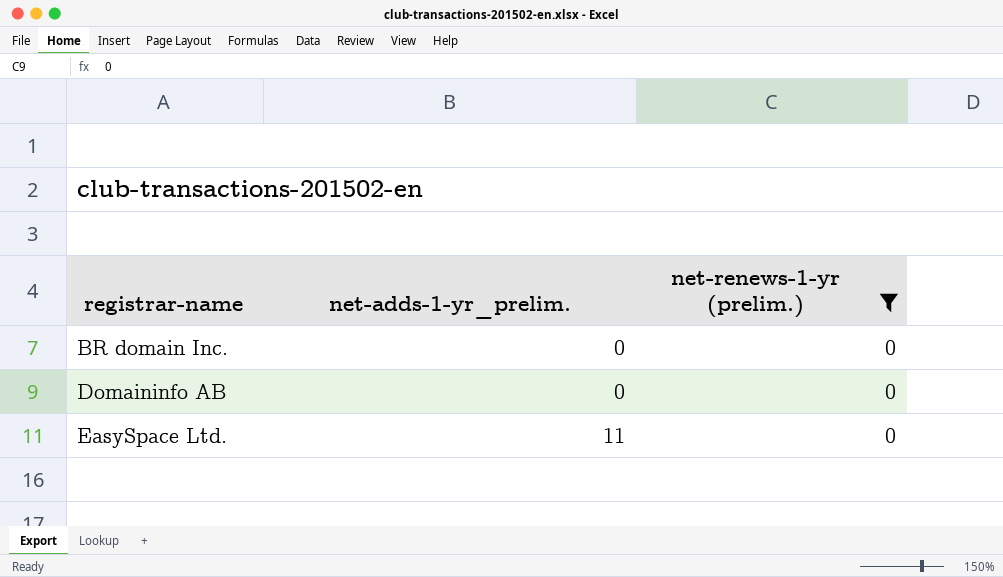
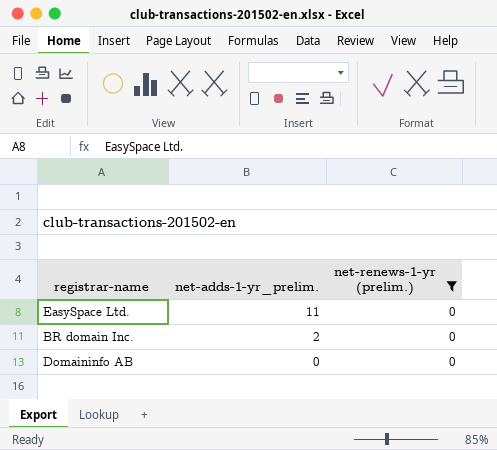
row order: registrar-name ascending -> net-adds-1-yr_prelim. descending
BR domain Inc. | net-adds-1-yr_prelim.: 0 -> 2

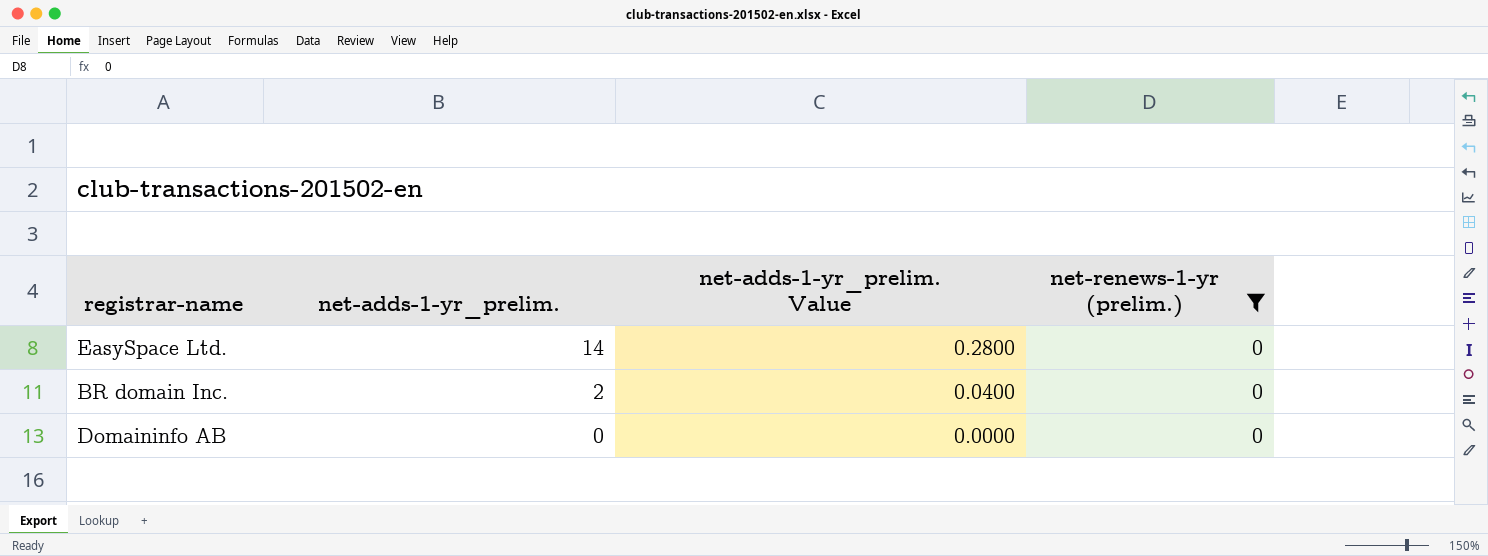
column net-adds-1-yr_prelim. Value | formula: none -> [net-adds-1-yr_prelim.] * 0.02
EasySpace Ltd. | net-adds-1-yr_prelim.: 11 -> 14

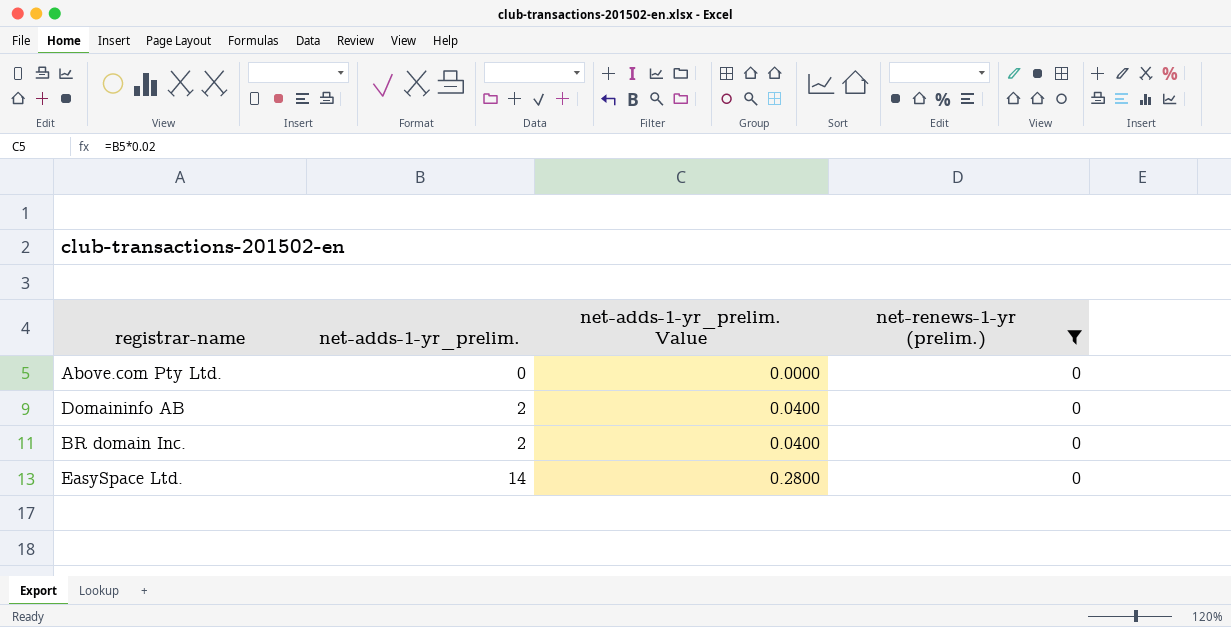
row order: net-adds-1-yr_prelim. descending -> net-adds-1-yr_prelim. ascending
row Above.com Pty Ltd.: none -> 0 | 0.0000 | 0
Domaininfo AB | net-adds-1-yr_prelim.: 0 -> 2
Domaininfo AB | net-adds-1-yr_prelim. Value: 0.0000 -> 0.0400

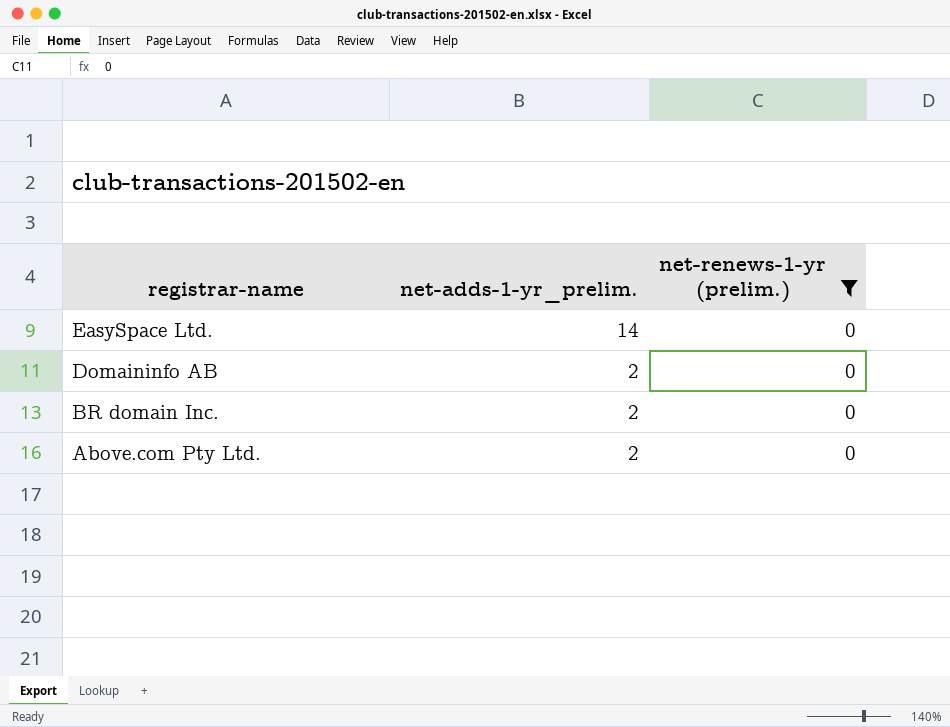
row order: net-adds-1-yr_prelim. ascending -> registrar-name descending
column net-adds-1-yr_prelim. Value | formula: [net-adds-1-yr_prelim.] * 0.02 -> none
Above.com Pty Ltd. | net-adds-1-yr_prelim.: 0 -> 2

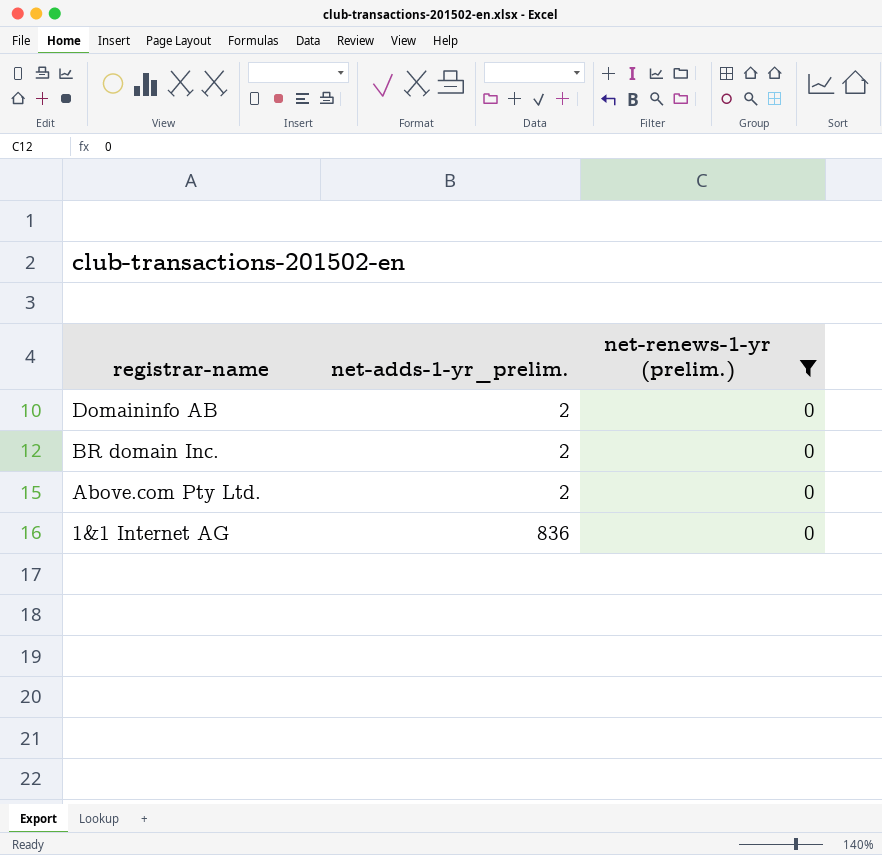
row EasySpace Ltd.: 14 | 0 -> none
row 1&1 Internet AG: none -> 836 | 0

